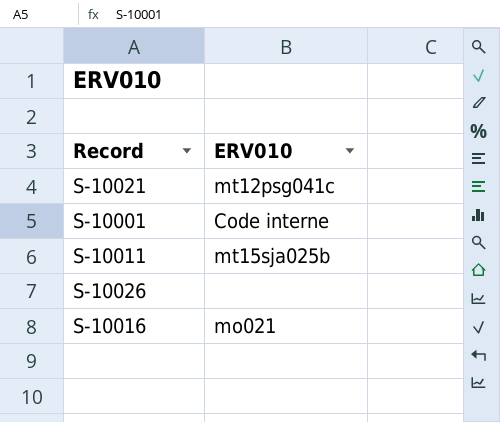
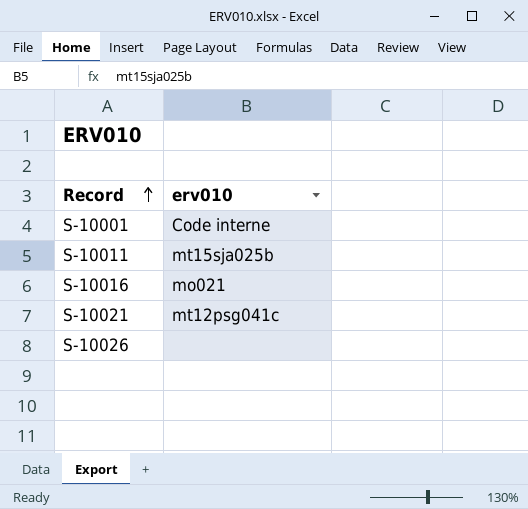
row order: none -> Record ascending
column name: ERV010 -> erv010

